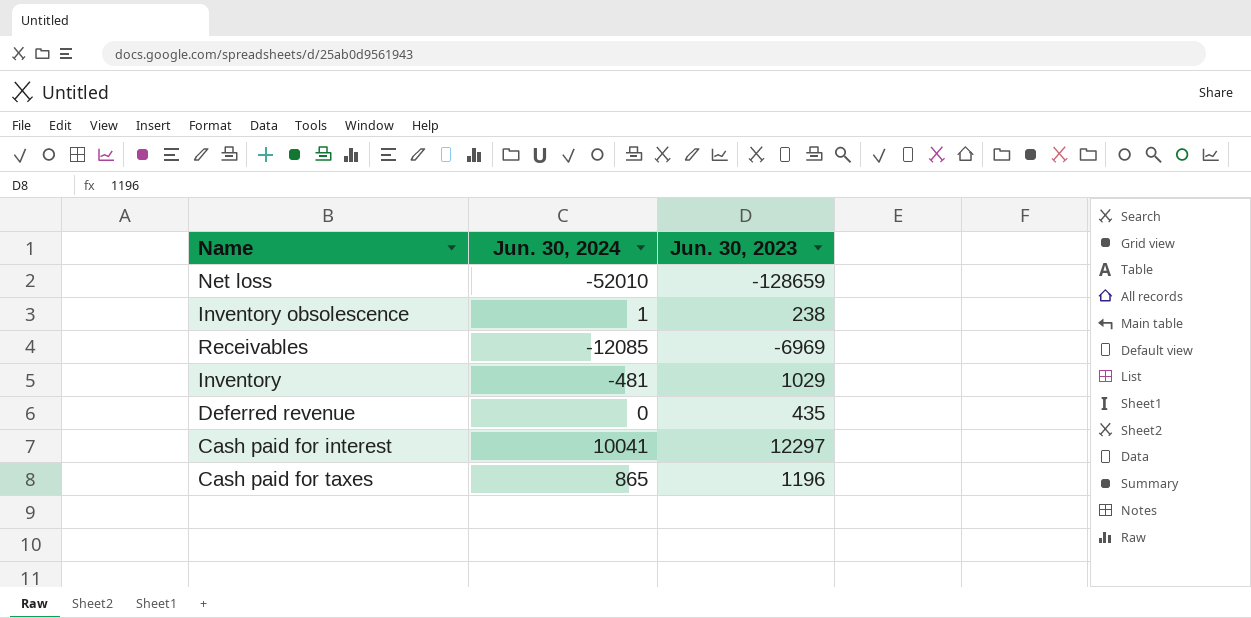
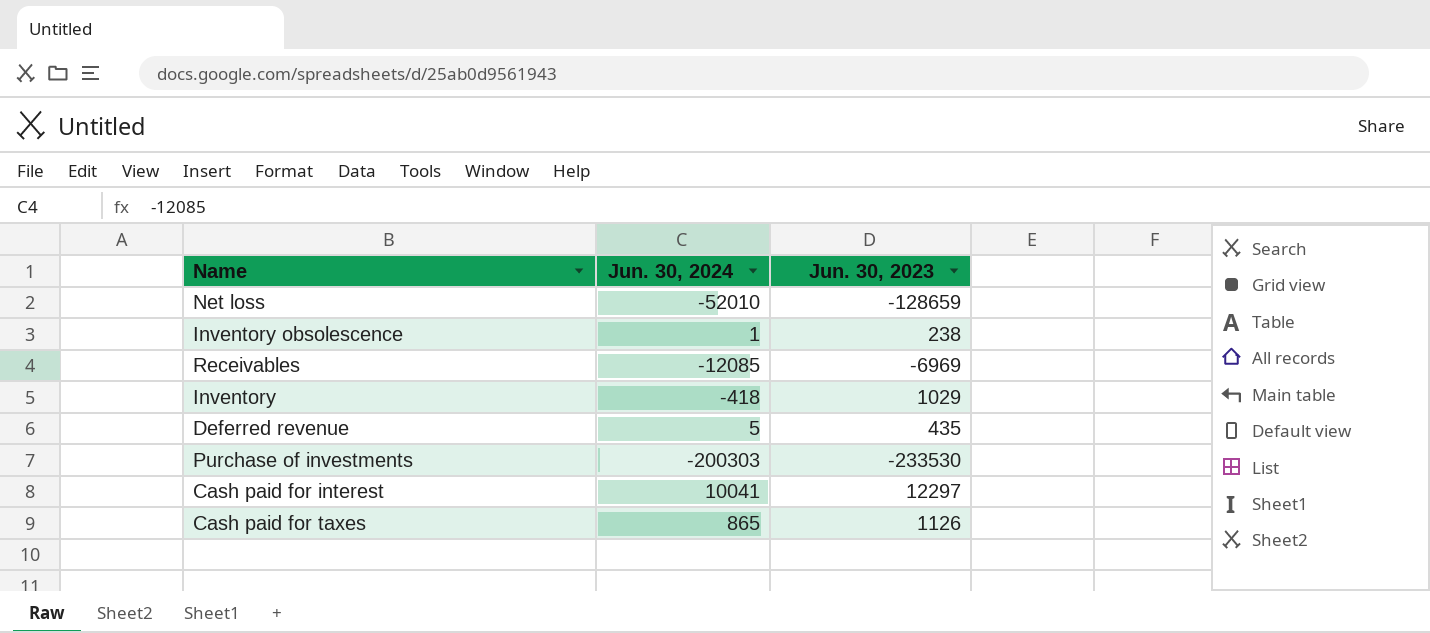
Inventory | Jun. 30, 2024: -481 -> -418
Deferred revenue | Jun. 30, 2024: 0 -> 5
row Purchase of investments: none -> -200303 | -233530
Cash paid for taxes | Jun. 30, 2023: 1196 -> 1126

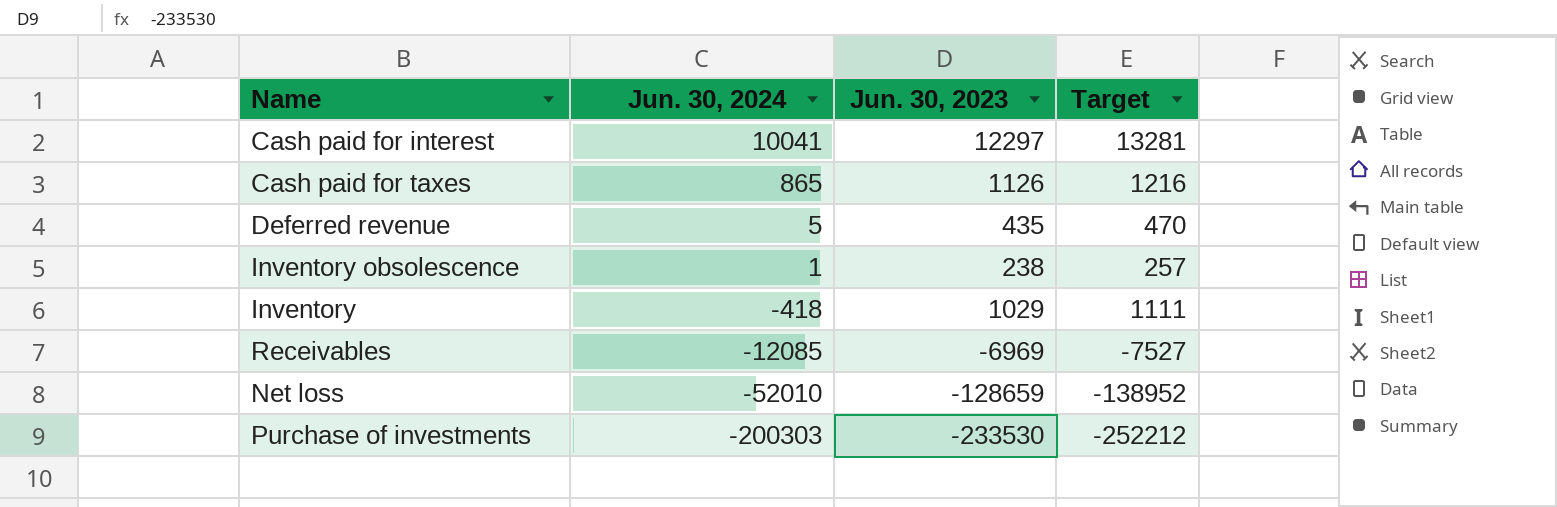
row order: none -> Jun. 30, 2024 descending
column Target | formula: none -> [Jun. 30, 2023] * 1.08

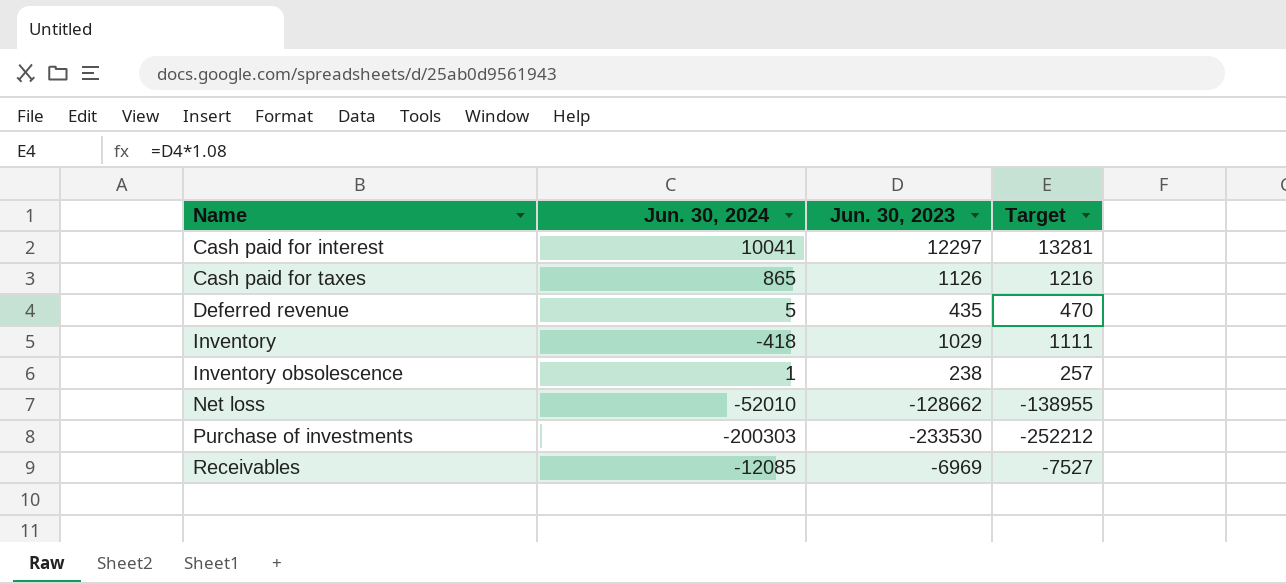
row order: Jun. 30, 2024 descending -> Name ascending
Net loss | Jun. 30, 2023: -128659 -> -128662
Net loss | Target: -138952 -> -138955

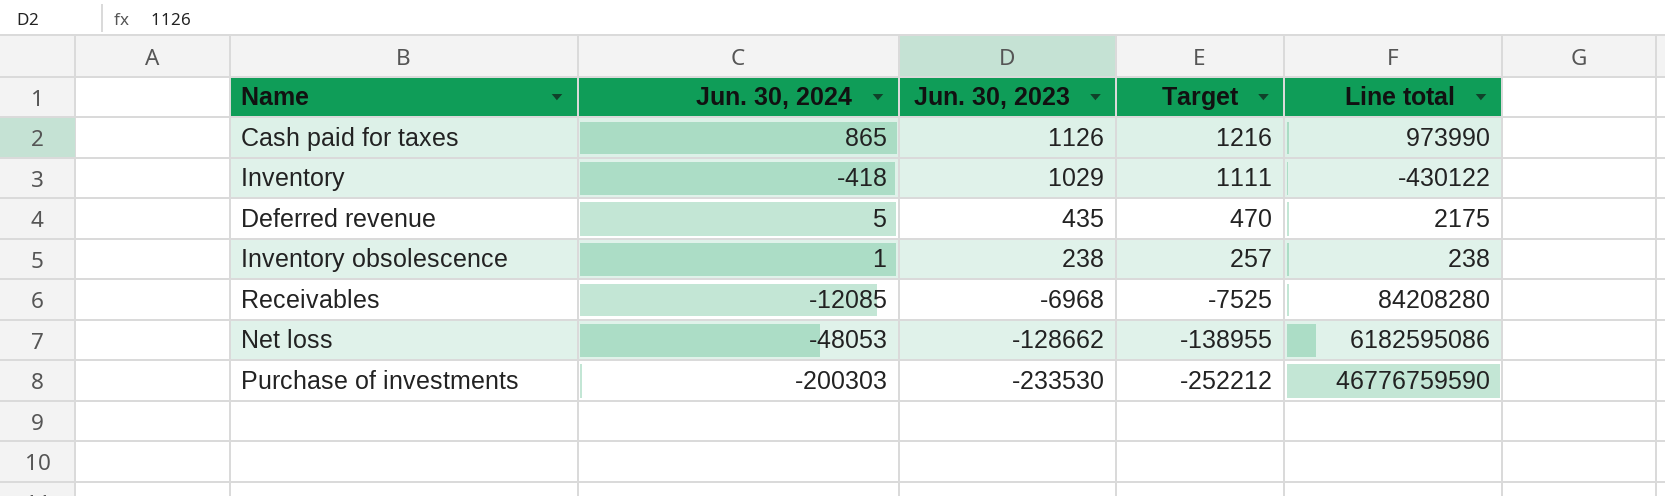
row order: Name ascending -> Jun. 30, 2023 descending
column Line total | formula: none -> [Jun. 30, 2024] * [Jun. 30, 2023]
row Cash paid for interest: 10041 | 12297 | 13281 -> none
Receivables | Jun. 30, 2023: -6969 -> -6968
Receivables | Target: -7527 -> -7525
Net loss | Jun. 30, 2024: -52010 -> -48053

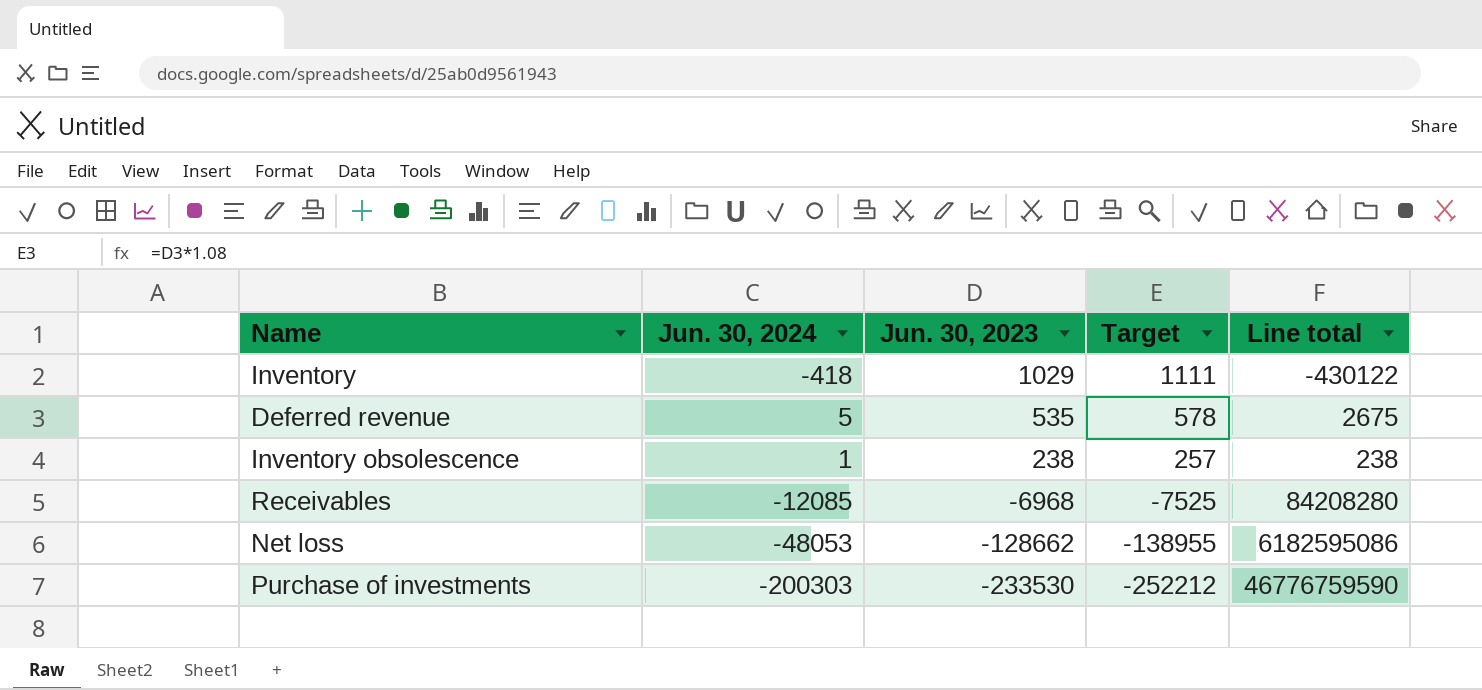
row Cash paid for taxes: 865 | 1126 | 1216 | 973990 -> none
Deferred revenue | Jun. 30, 2023: 435 -> 535
Deferred revenue | Target: 470 -> 578
Deferred revenue | Line total: 2175 -> 2675

